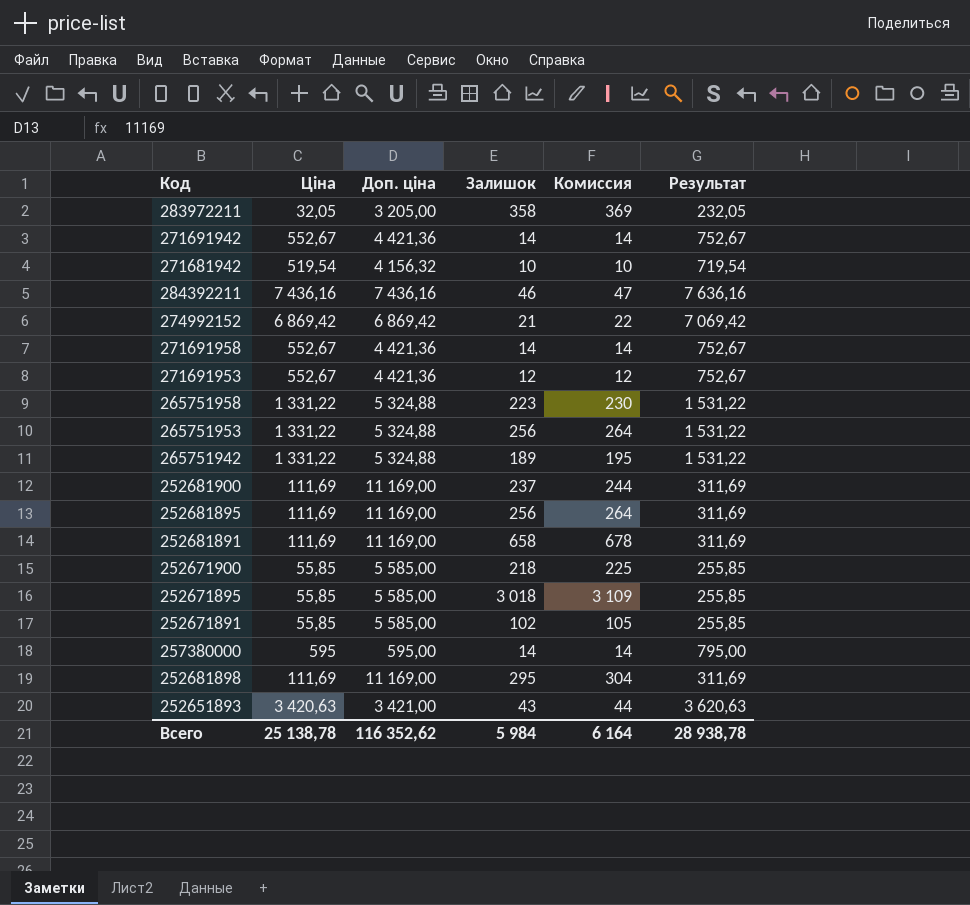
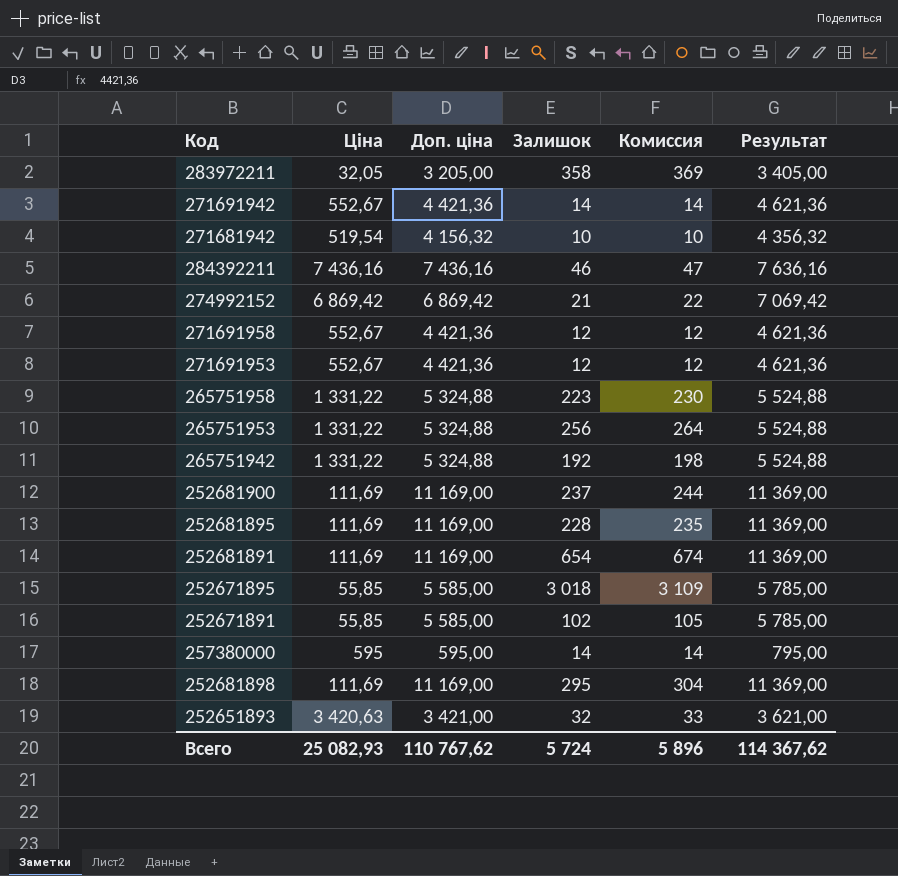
column Результат | formula: [Ціна] + 200 -> [Доп. ціна] + 200
row 252671900: 55,85 | 5 585,00 | 218 | 225 | 255,85 -> none
271691958 | Залишок: 14 -> 12
271691958 | Комиссия: 14 -> 12
265751942 | Залишок: 189 -> 192
265751942 | Комиссия: 195 -> 198
252681895 | Залишок: 256 -> 228
252681895 | Комиссия: 264 -> 235
252681891 | Залишок: 658 -> 654
252681891 | Комиссия: 678 -> 674
252651893 | Залишок: 43 -> 32
252651893 | Комиссия: 44 -> 33
Всего | Ціна: 25 138,78 -> 25 082,93
Всего | Доп. ціна: 116 352,62 -> 110 767,62
Всего | Залишок: 5 984 -> 5 724
Всего | Комиссия: 6 164 -> 5 896
Всего | Результат: 28 938,78 -> 114 367,62

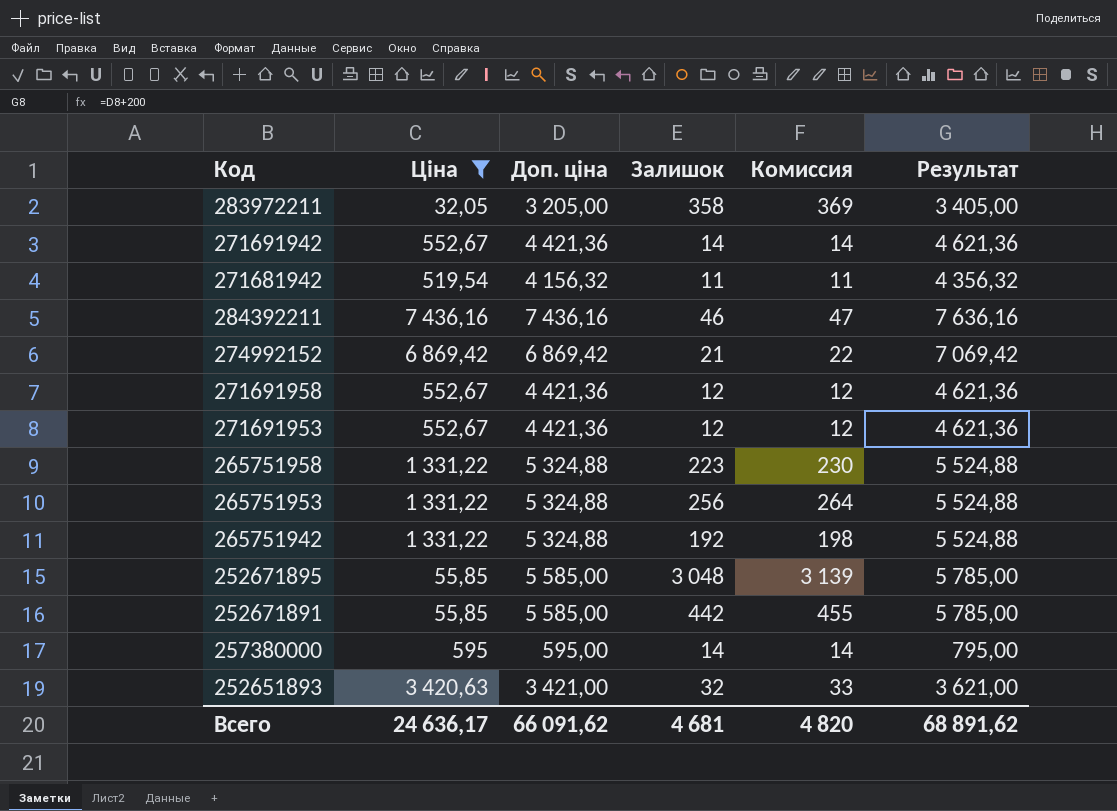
filter: none -> Ціна != 111,69
271681942 | Залишок: 10 -> 11
271681942 | Комиссия: 10 -> 11
252671895 | Залишок: 3 018 -> 3 048
252671895 | Комиссия: 3 109 -> 3 139
252671891 | Залишок: 102 -> 442
252671891 | Комиссия: 105 -> 455
Всего | Ціна: 25 082,93 -> 24 636,17
Всего | Доп. ціна: 110 767,62 -> 66 091,62
Всего | Залишок: 5 724 -> 4 681
Всего | Комиссия: 5 896 -> 4 820
Всего | Результат: 114 367,62 -> 68 891,62

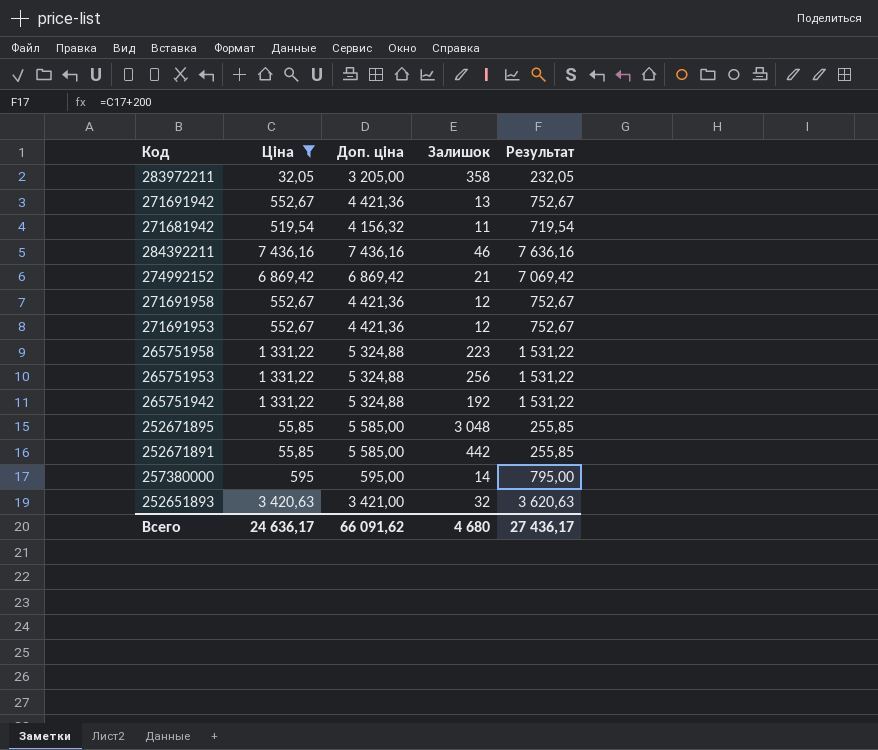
column Комиссия | formula: [Залишок] * 1,03 -> none
column Результат | formula: [Доп. ціна] + 200 -> [Ціна] + 200
271691942 | Залишок: 14 -> 13
Всего | Залишок: 4 681 -> 4 680
Всего | Результат: 68 891,62 -> 27 436,17

